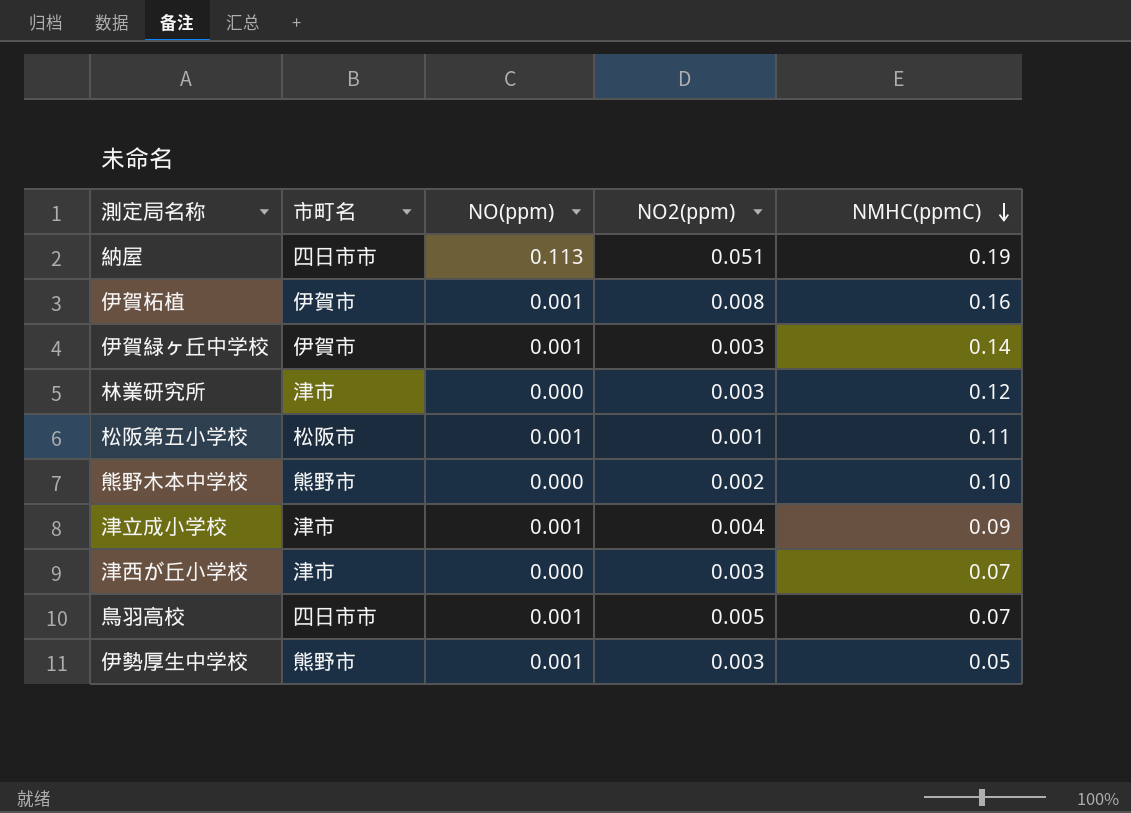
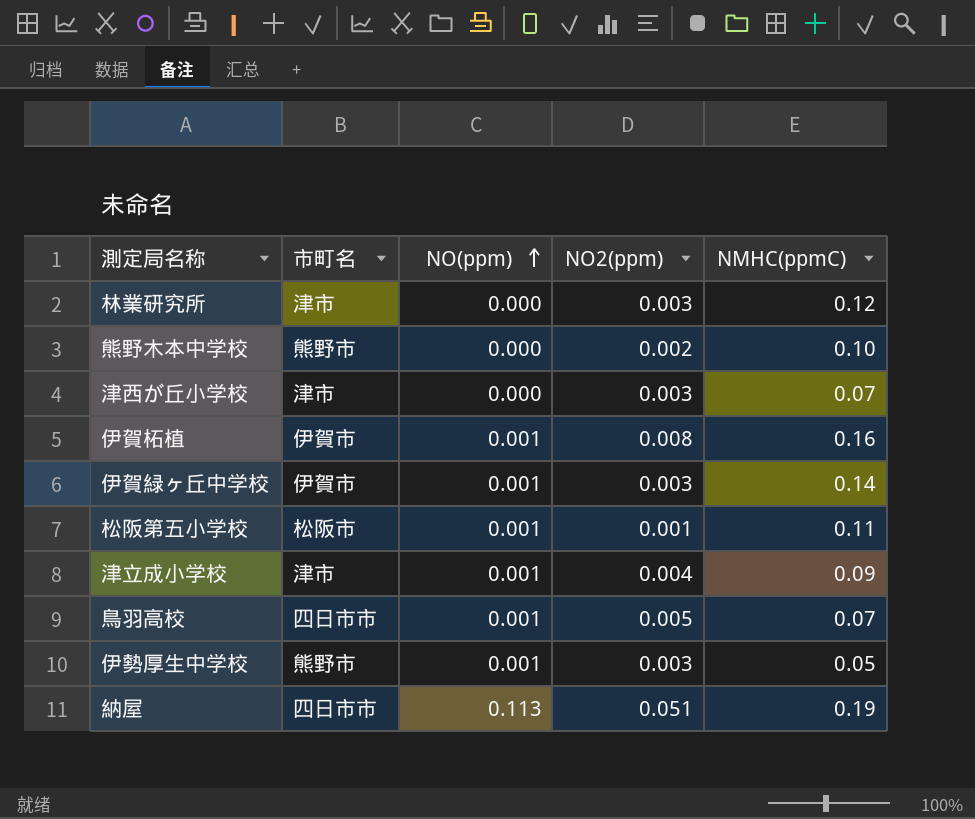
row order: NMHC(ppmC) descending -> NO(ppm) ascending

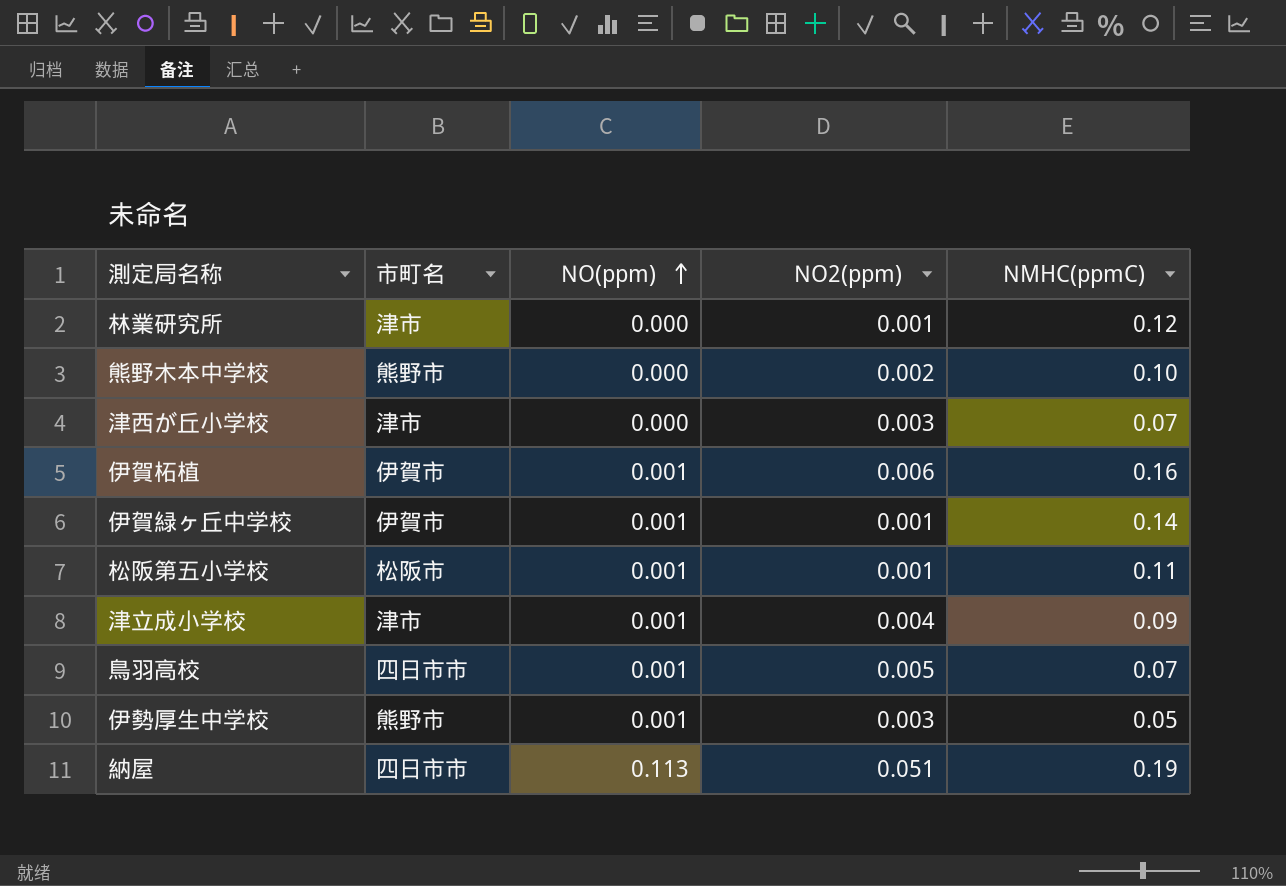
林業研究所 | NO2(ppm): 0.003 -> 0.001
伊賀柘植 | NO2(ppm): 0.008 -> 0.006
伊賀緑ヶ丘中学校 | NO2(ppm): 0.003 -> 0.001

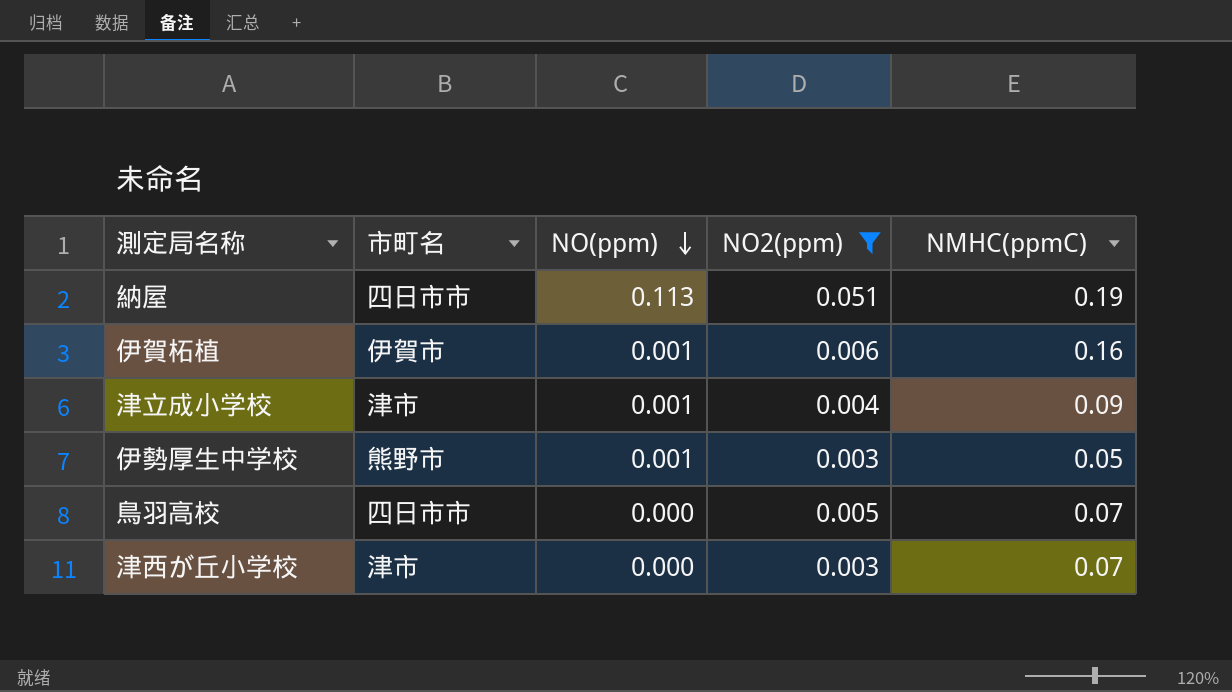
filter: none -> NO2(ppm) >= 0.003
row order: NO(ppm) ascending -> NO(ppm) descending
鳥羽高校 | NO(ppm): 0.001 -> 0.000

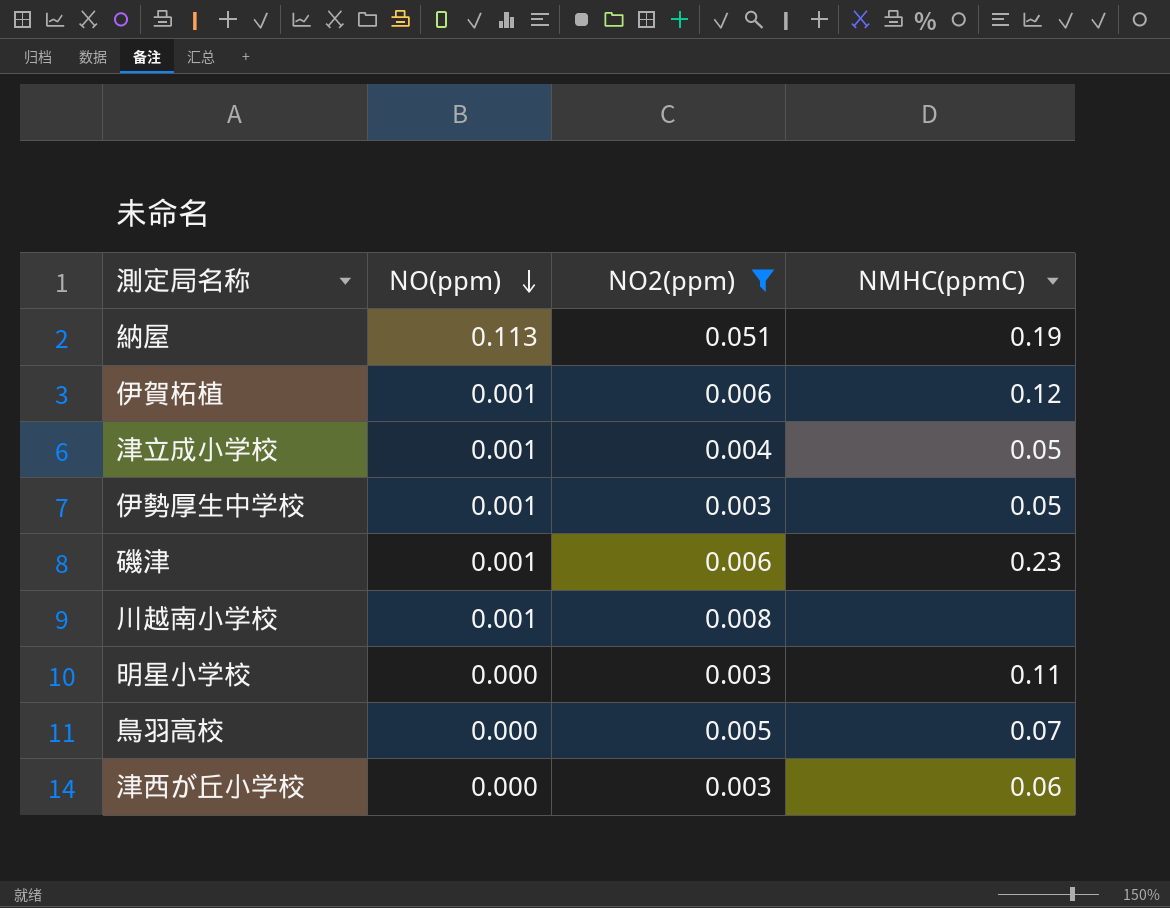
column 市町名 | position: 2 -> none
伊賀柘植 | NMHC(ppmC): 0.16 -> 0.12
津立成小学校 | NMHC(ppmC): 0.09 -> 0.05
row 磯津: none -> 0.001 | 0.006 | 0.23
row 川越南小学校: none -> 0.001 | 0.008 | none
row 明星小学校: none -> 0.000 | 0.003 | 0.11
津西が丘小学校 | NMHC(ppmC): 0.07 -> 0.06

